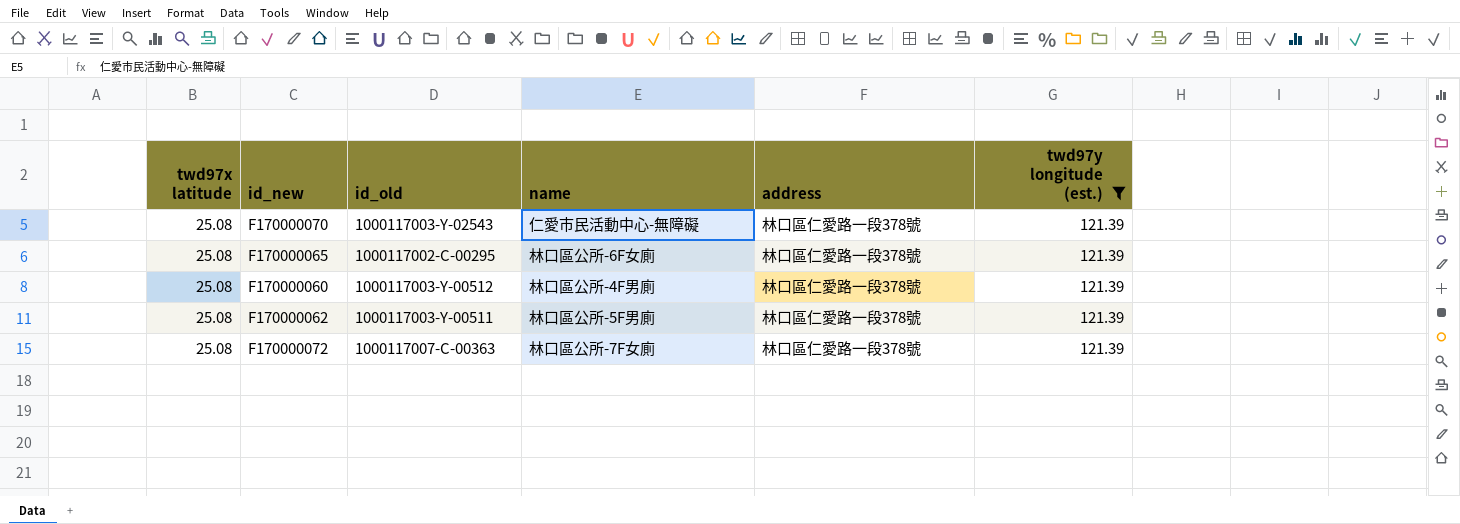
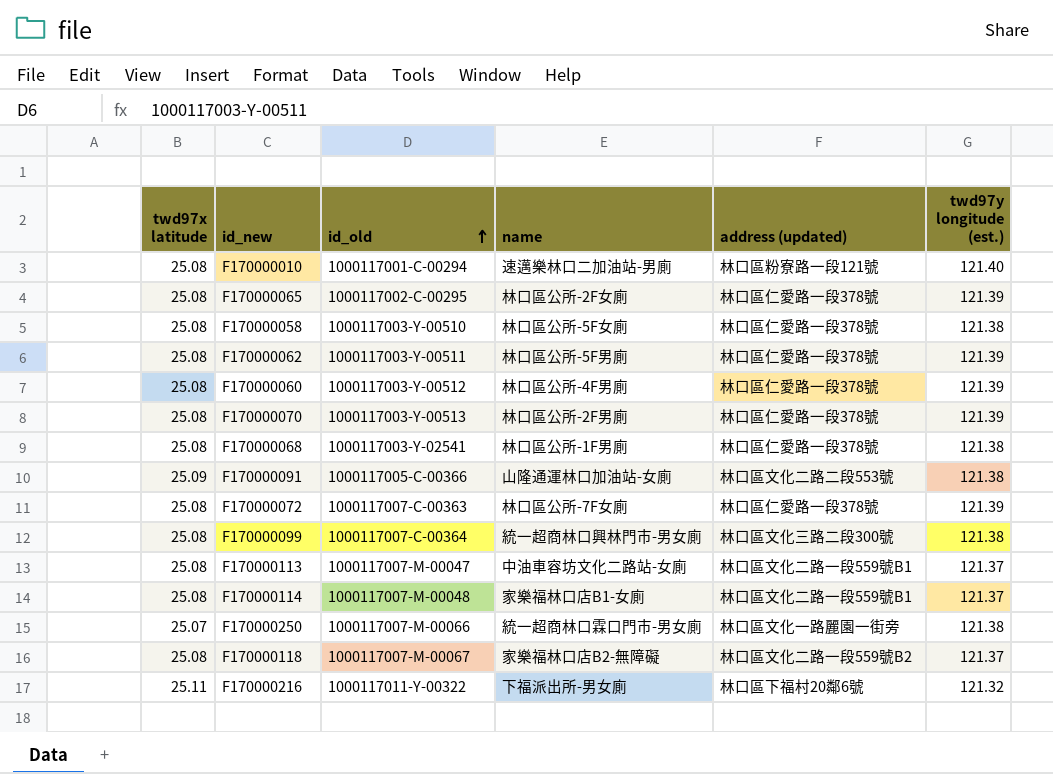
filter: twd97y longitude (est.) = 121.39 -> none
row order: none -> id_old ascending
column name: address -> address (updated)
F170000065 | name: 林口區公所-6F女廁 -> 林口區公所-2F女廁
F170000070 | id_old: 1000117003-Y-02543 -> 1000117003-Y-00513
F170000070 | name: 仁愛市民活動中心-無障礙 -> 林口區公所-2F男廁

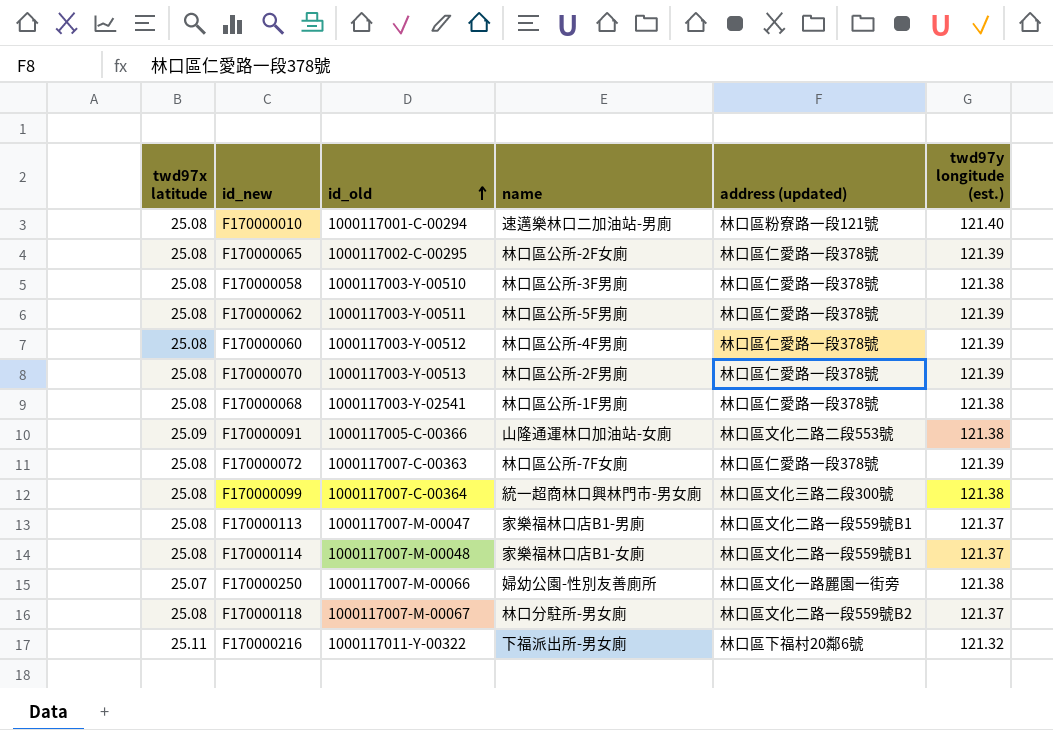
F170000058 | name: 林口區公所-5F女廁 -> 林口區公所-3F男廁
F170000113 | name: 中油車容坊文化二路站-女廁 -> 家樂福林口店B1-男廁
F170000250 | name: 統一超商林口霖口門市-男女廁 -> 婦幼公園-性別友善廁所
F170000118 | name: 家樂福林口店B2-無障礙 -> 林口分駐所-男女廁

